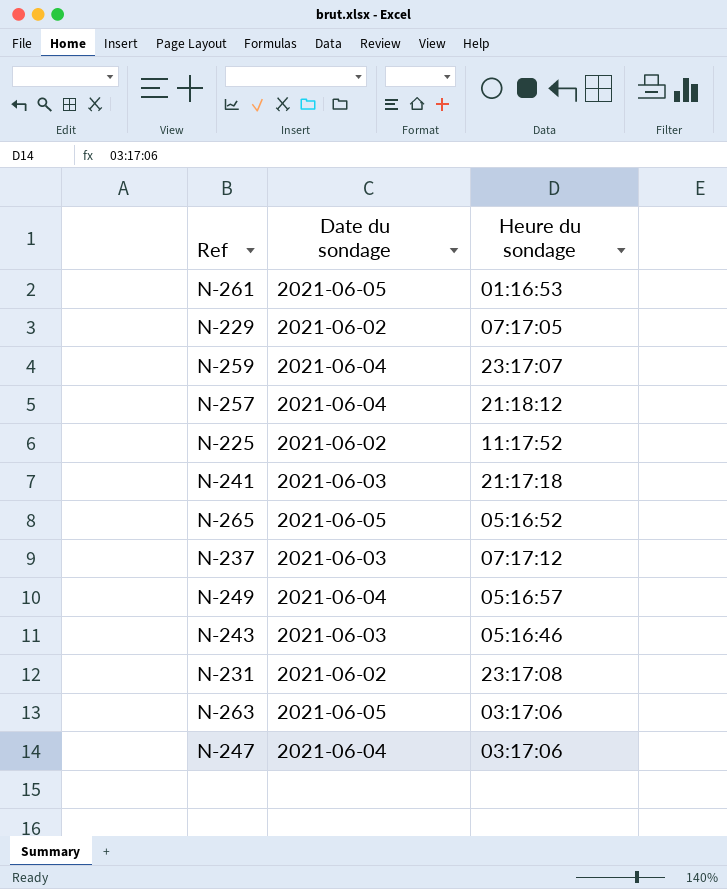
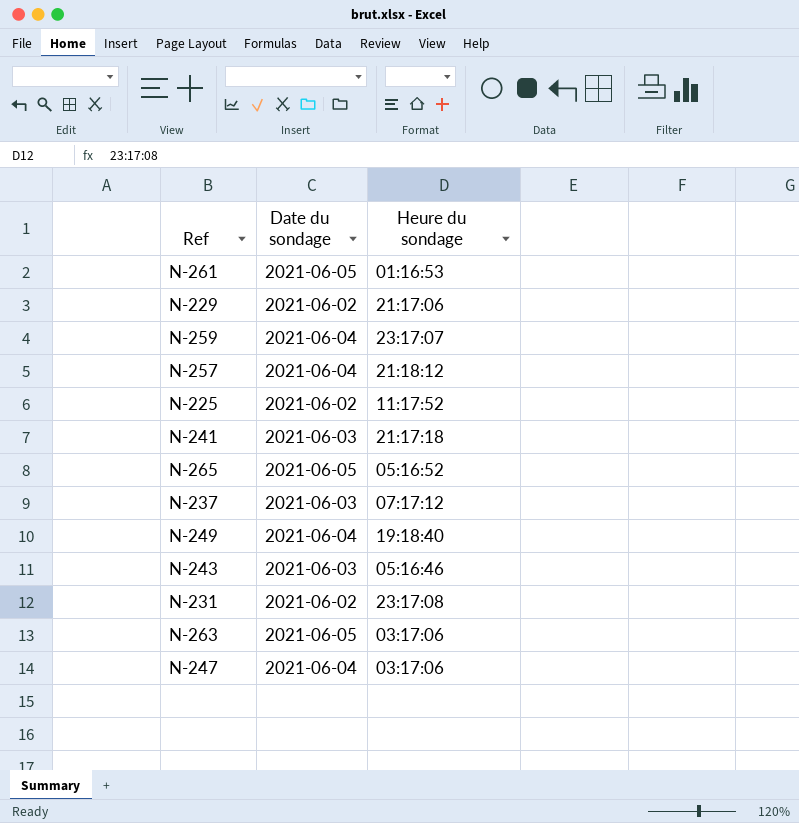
N-229 | Heure du sondage: 07:17:05 -> 21:17:06
N-249 | Heure du sondage: 05:16:57 -> 19:18:40

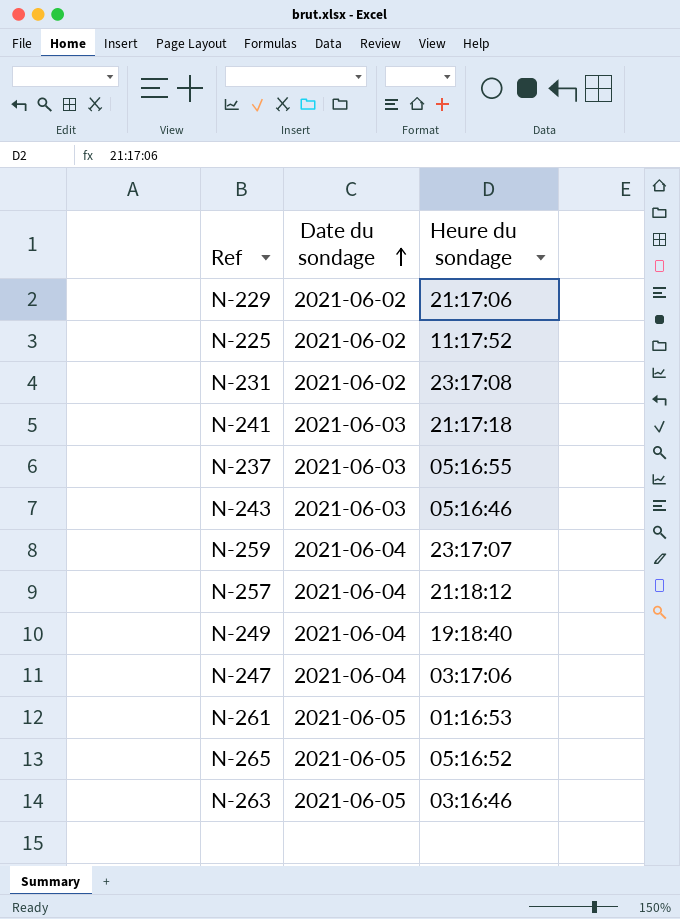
row order: none -> Date du sondage ascending
N-237 | Heure du sondage: 07:17:12 -> 05:16:55
N-263 | Heure du sondage: 03:17:06 -> 03:16:46

